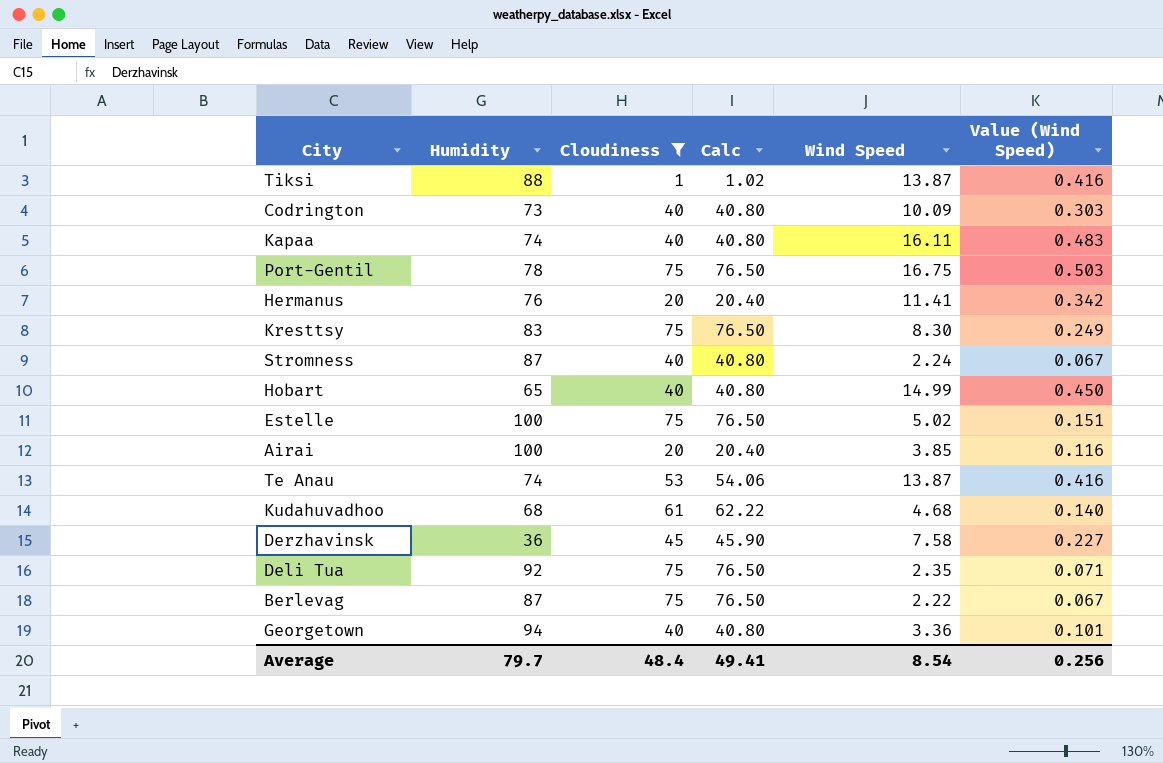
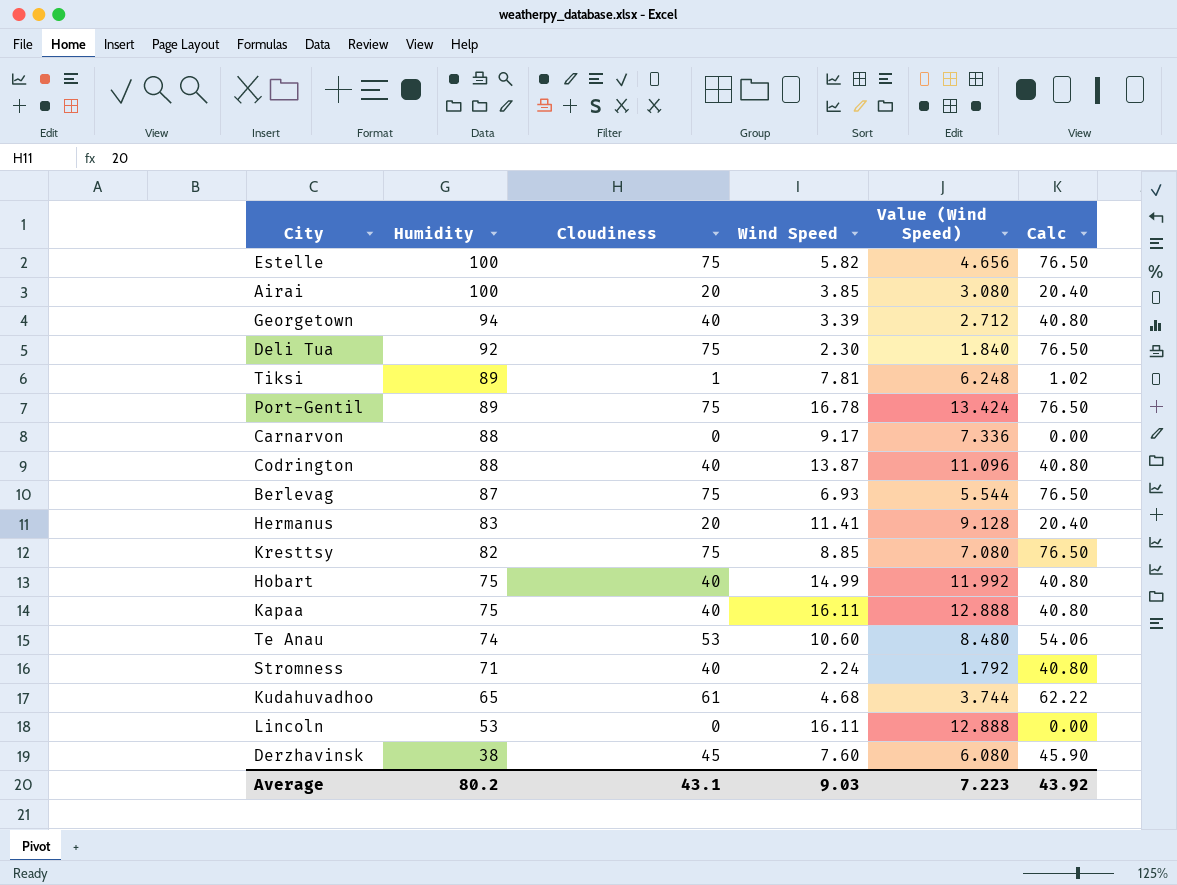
filter: Cloudiness != 0 -> none
row order: none -> Humidity descending
column Value (Wind Speed) | formula: [Wind Speed] * 0.03 -> [Wind Speed] * 0.8
column Calc | position: 4 -> 6
Estelle | Wind Speed: 5.02 -> 5.82
Georgetown | Wind Speed: 3.36 -> 3.39
Deli Tua | Wind Speed: 2.35 -> 2.30
Tiksi | Humidity: 88 -> 89
Tiksi | Wind Speed: 13.87 -> 7.81
Port-Gentil | Humidity: 78 -> 89
Port-Gentil | Wind Speed: 16.75 -> 16.78
Codrington | Humidity: 73 -> 88
Codrington | Wind Speed: 10.09 -> 13.87
Berlevag | Wind Speed: 2.22 -> 6.93
Hermanus | Humidity: 76 -> 83
Kresttsy | Humidity: 83 -> 82
Kresttsy | Wind Speed: 8.30 -> 8.85
Hobart | Humidity: 65 -> 75
Kapaa | Humidity: 74 -> 75
Te Anau | Wind Speed: 13.87 -> 10.60
Stromness | Humidity: 87 -> 71
Kudahuvadhoo | Humidity: 68 -> 65
Derzhavinsk | Humidity: 36 -> 38
Derzhavinsk | Wind Speed: 7.58 -> 7.60
Average | Humidity: 79.7 -> 80.2
Average | Cloudiness: 48.4 -> 43.1
Average | Wind Speed: 8.54 -> 9.03
Average | Value (Wind Speed): 0.256 -> 7.223
Average | Calc: 49.41 -> 43.92

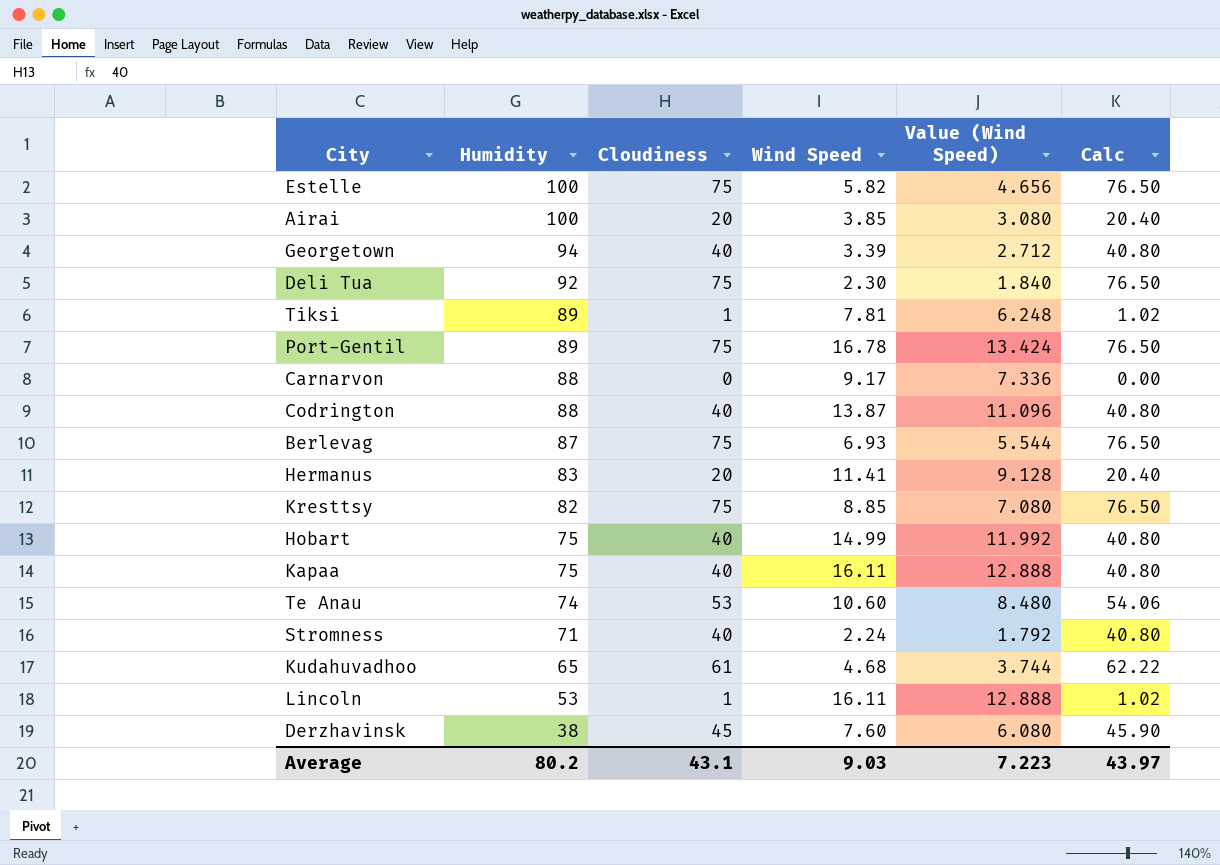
Lincoln | Cloudiness: 0 -> 1
Lincoln | Calc: 0.00 -> 1.02
Average | Calc: 43.92 -> 43.97

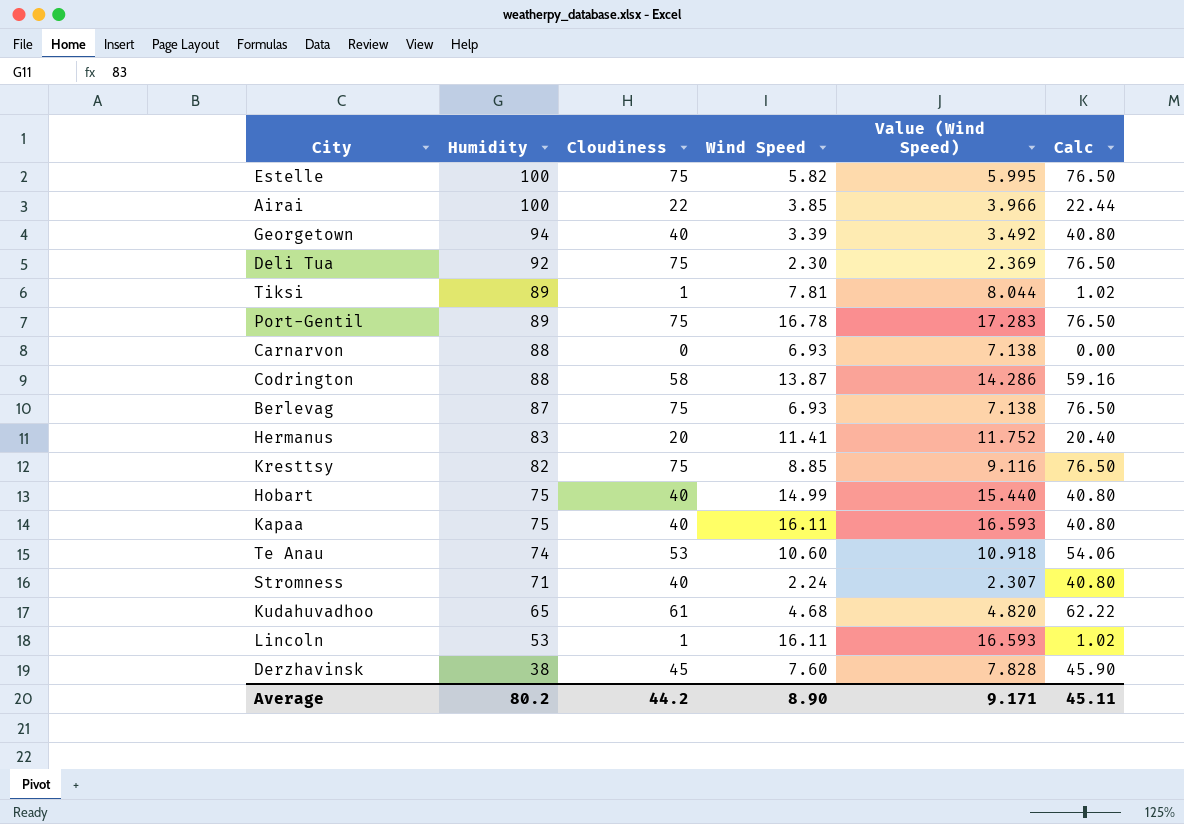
column Value (Wind Speed) | formula: [Wind Speed] * 0.8 -> [Wind Speed] * 1.03
Airai | Cloudiness: 20 -> 22
Airai | Calc: 20.40 -> 22.44
Carnarvon | Wind Speed: 9.17 -> 6.93
Codrington | Cloudiness: 40 -> 58
Codrington | Calc: 40.80 -> 59.16
Average | Cloudiness: 43.1 -> 44.2
Average | Wind Speed: 9.03 -> 8.90
Average | Value (Wind Speed): 7.223 -> 9.171
Average | Calc: 43.97 -> 45.11

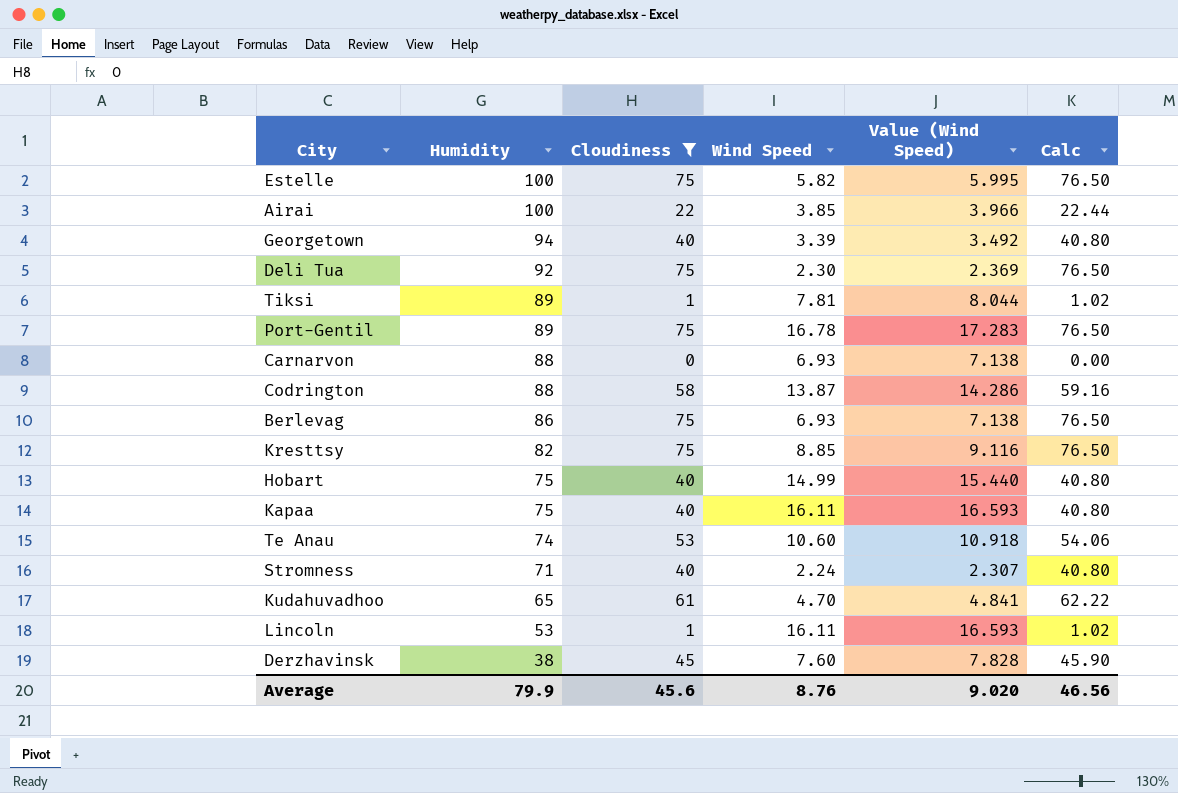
filter: none -> Cloudiness != 20
Berlevag | Humidity: 87 -> 86
Kudahuvadhoo | Wind Speed: 4.68 -> 4.70
Kudahuvadhoo | Value (Wind Speed): 4.820 -> 4.841
Average | Humidity: 80.2 -> 79.9
Average | Cloudiness: 44.2 -> 45.6
Average | Wind Speed: 8.90 -> 8.76
Average | Value (Wind Speed): 9.171 -> 9.020
Average | Calc: 45.11 -> 46.56

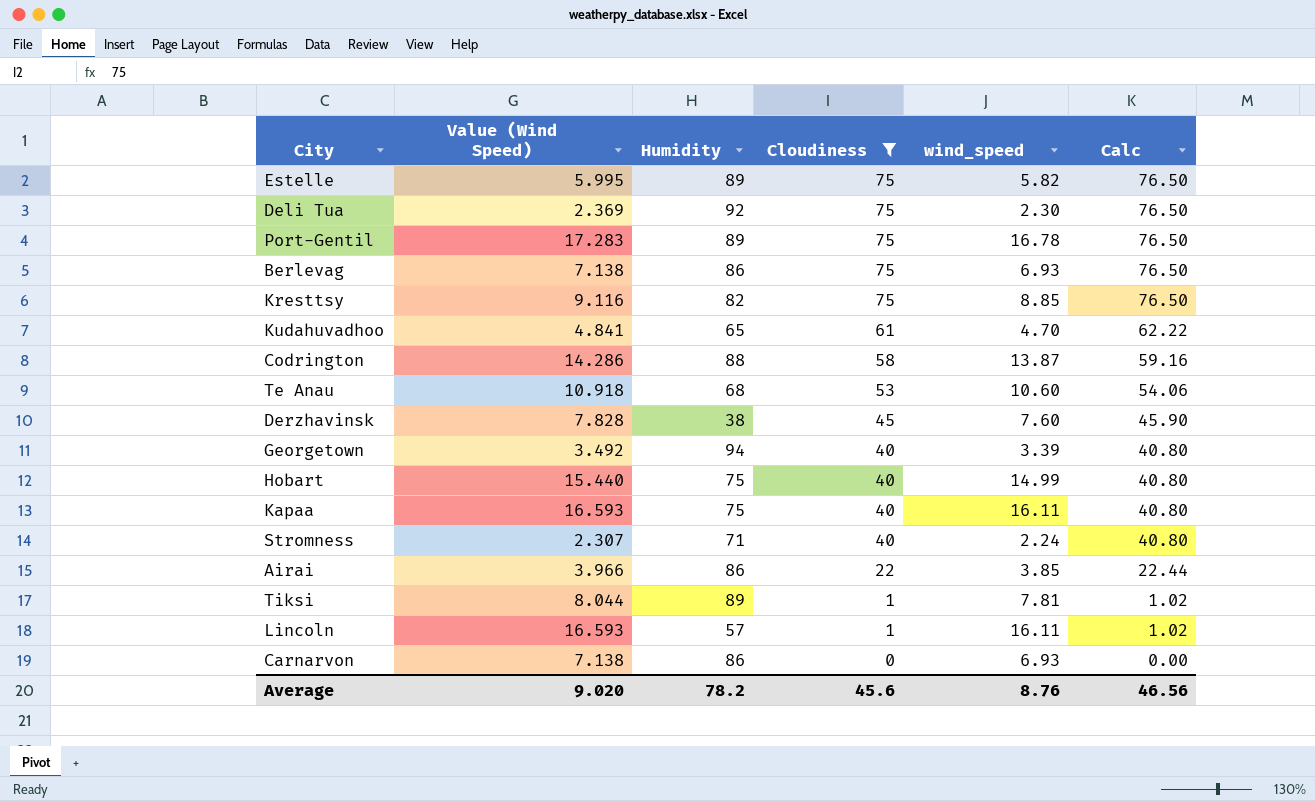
row order: Humidity descending -> Cloudiness descending
column Value (Wind Speed) | position: 5 -> 2
column name: Wind Speed -> wind_speed
Estelle | Humidity: 100 -> 89
Te Anau | Humidity: 74 -> 68
Airai | Humidity: 100 -> 86
Lincoln | Humidity: 53 -> 57
Carnarvon | Humidity: 88 -> 86
Average | Humidity: 79.9 -> 78.2

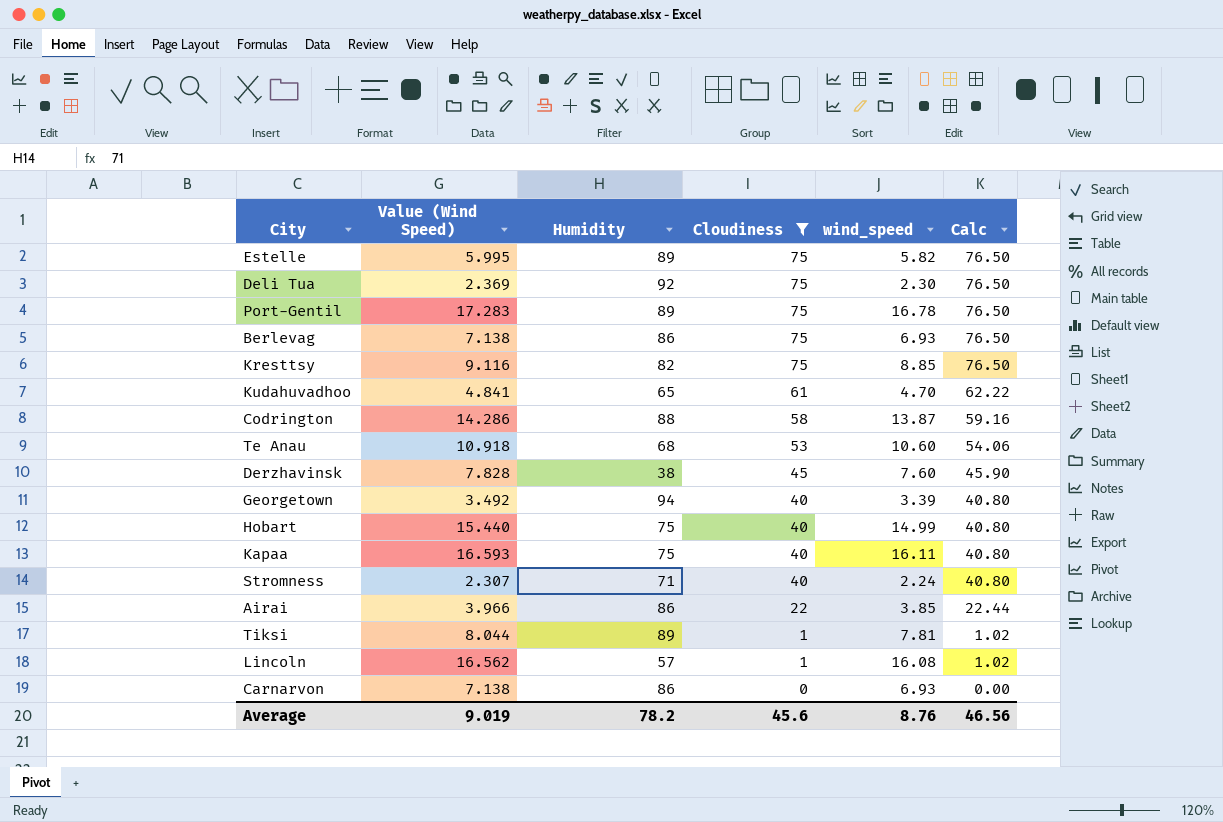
Lincoln | Value (Wind Speed): 16.593 -> 16.562
Lincoln | wind_speed: 16.11 -> 16.08
Average | Value (Wind Speed): 9.020 -> 9.019

